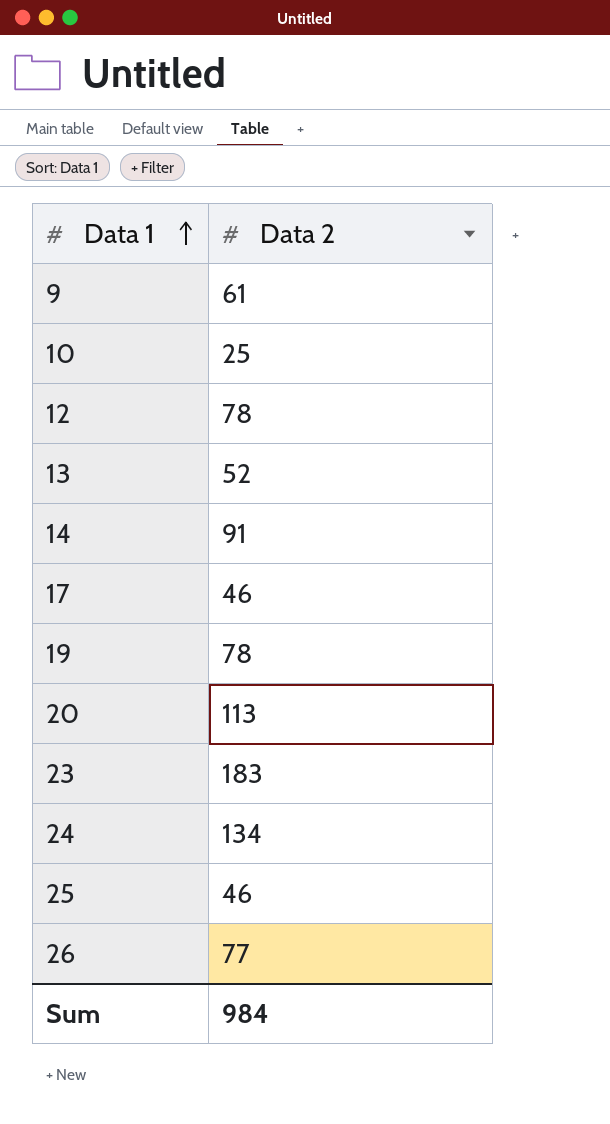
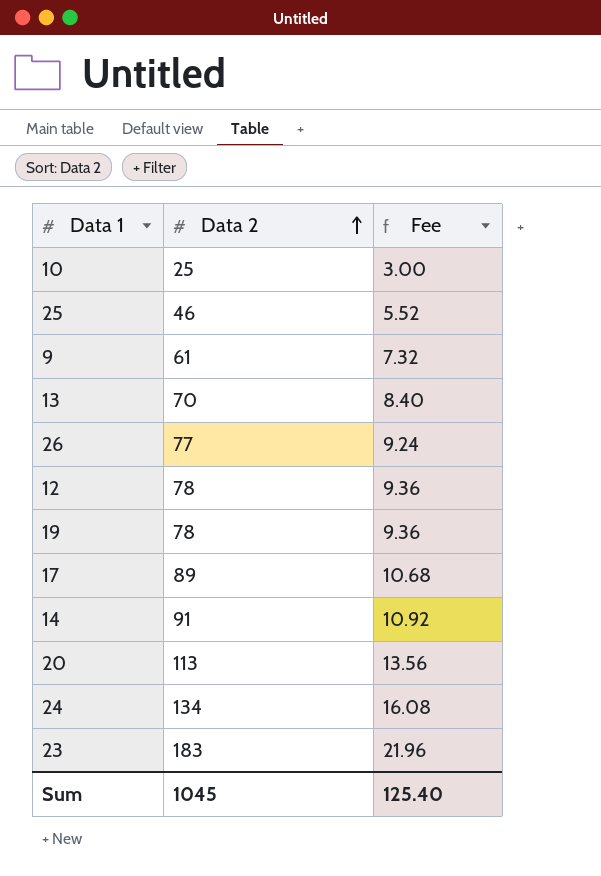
row order: Data 1 ascending -> Data 2 ascending
column Fee | formula: none -> [Data 2] * 0.12
13 | Data 2: 52 -> 70
17 | Data 2: 46 -> 89
Sum | Data 2: 984 -> 1045

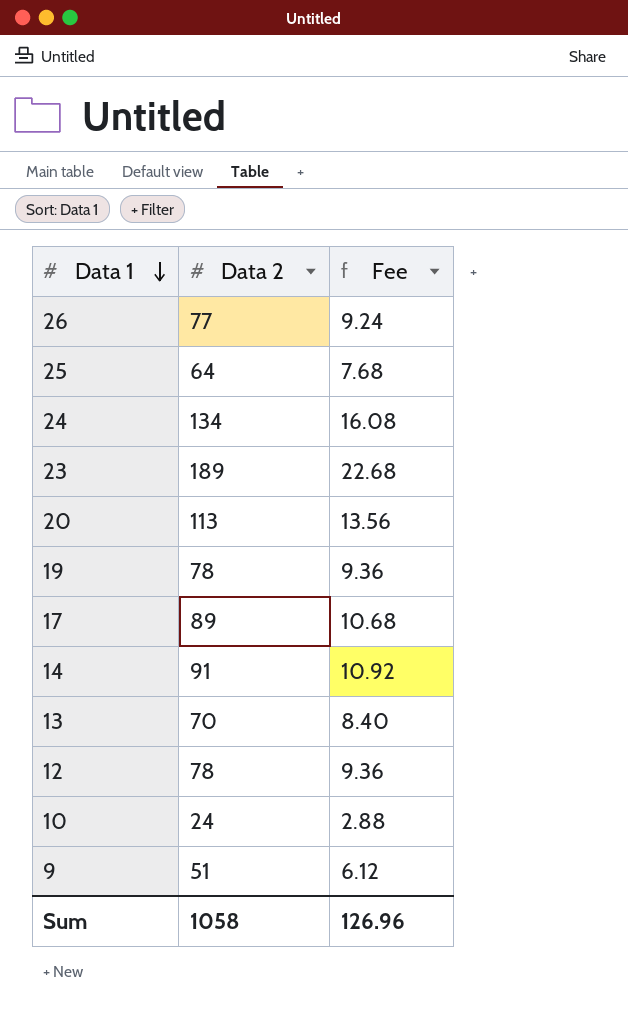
row order: Data 2 ascending -> Data 1 descending
25 | Data 2: 46 -> 64
25 | Fee: 5.52 -> 7.68
23 | Data 2: 183 -> 189
23 | Fee: 21.96 -> 22.68
10 | Data 2: 25 -> 24
10 | Fee: 3.00 -> 2.88
9 | Data 2: 61 -> 51
9 | Fee: 7.32 -> 6.12
Sum | Data 2: 1045 -> 1058
Sum | Fee: 125.40 -> 126.96

